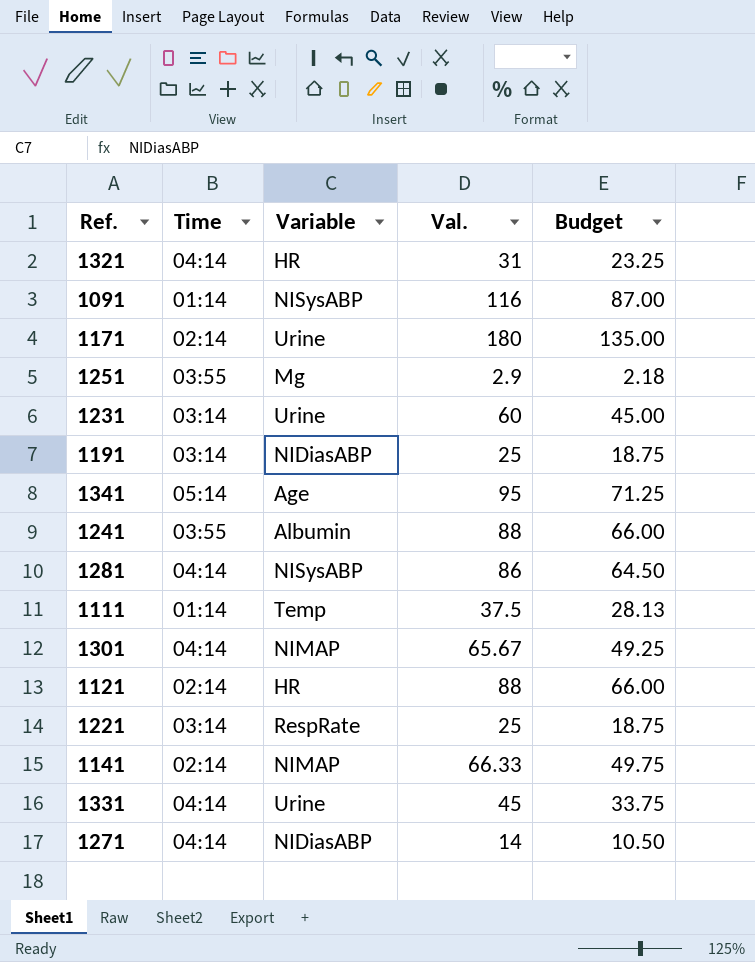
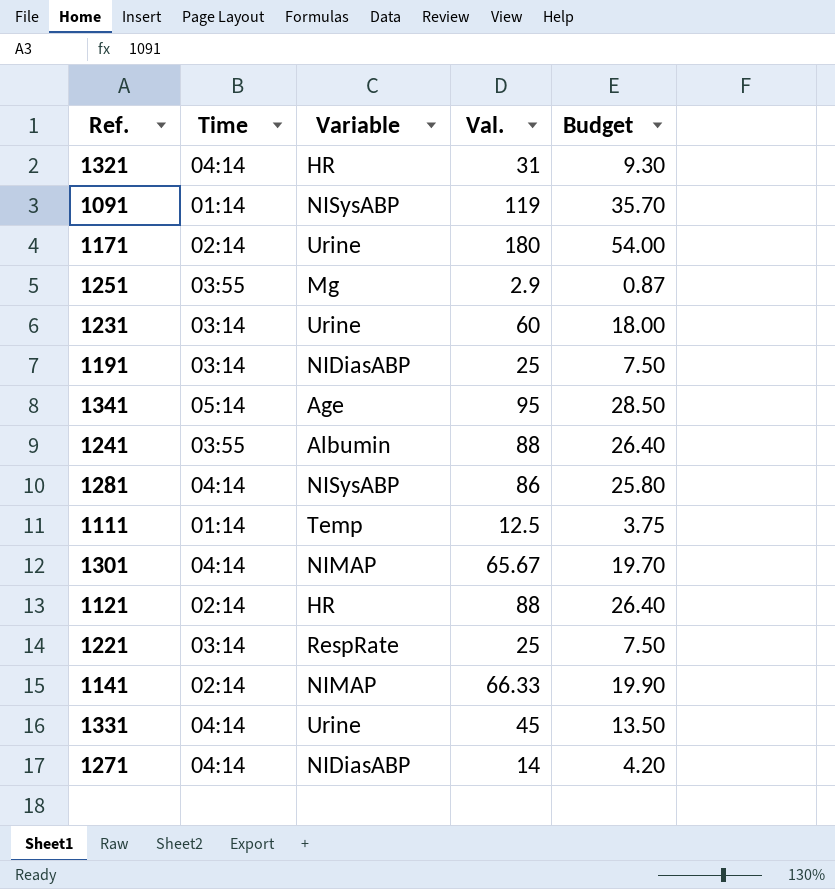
column Budget | formula: [Val.] * 0.75 -> [Val.] * 0.3
1091 | Val.: 116 -> 119
1111 | Val.: 37.5 -> 12.5

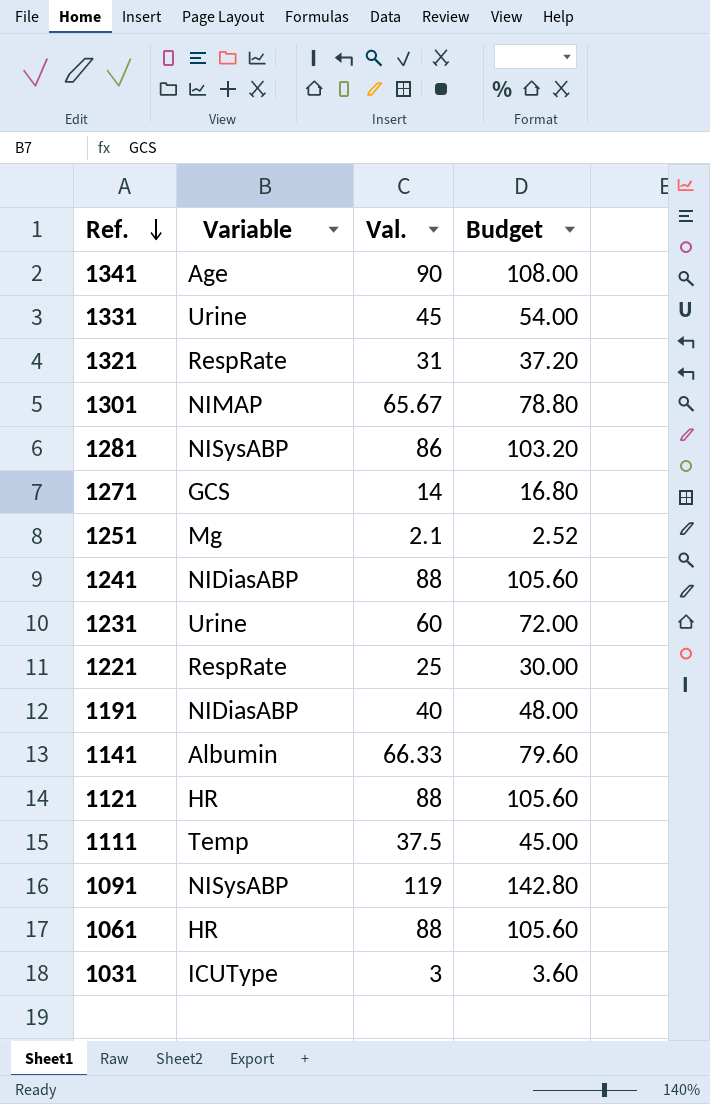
row order: none -> Ref. descending
column Time | position: 2 -> none
column Budget | formula: [Val.] * 0.3 -> [Val.] * 1.2
row 1171: 02:14 | Urine | 180 | 54.00 -> none
1341 | Val.: 95 -> 90
1321 | Variable: HR -> RespRate
1271 | Variable: NIDiasABP -> GCS
1251 | Val.: 2.9 -> 2.1
1241 | Variable: Albumin -> NIDiasABP
1191 | Val.: 25 -> 40
1141 | Variable: NIMAP -> Albumin
1111 | Val.: 12.5 -> 37.5
row 1061: none -> HR | 88 | 105.60
row 1031: none -> ICUType | 3 | 3.60

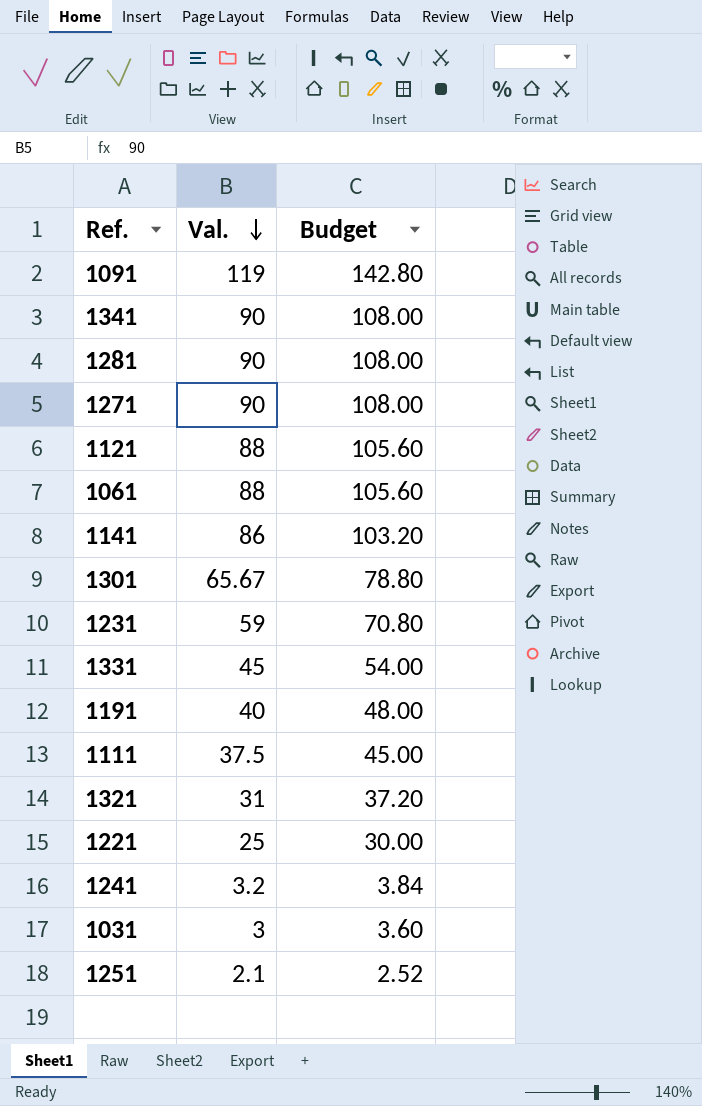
row order: Ref. descending -> Val. descending
column Variable | position: 2 -> none
1281 | Val.: 86 -> 90
1281 | Budget: 103.20 -> 108.00
1271 | Val.: 14 -> 90
1271 | Budget: 16.80 -> 108.00
1141 | Val.: 66.33 -> 86
1141 | Budget: 79.60 -> 103.20
1231 | Val.: 60 -> 59
1231 | Budget: 72.00 -> 70.80
1241 | Val.: 88 -> 3.2
1241 | Budget: 105.60 -> 3.84

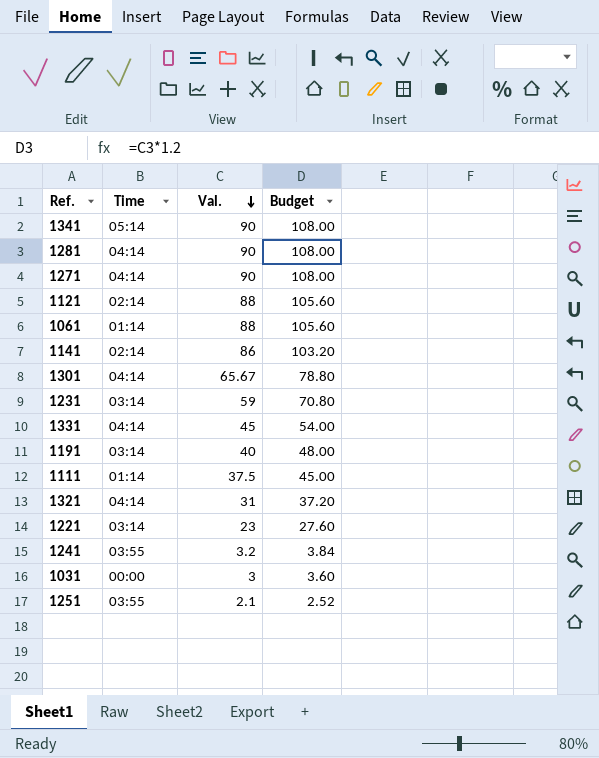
column Time | position: none -> 2
row 1091: 119 | 142.80 -> none
1221 | Val.: 25 -> 23
1221 | Budget: 30.00 -> 27.60

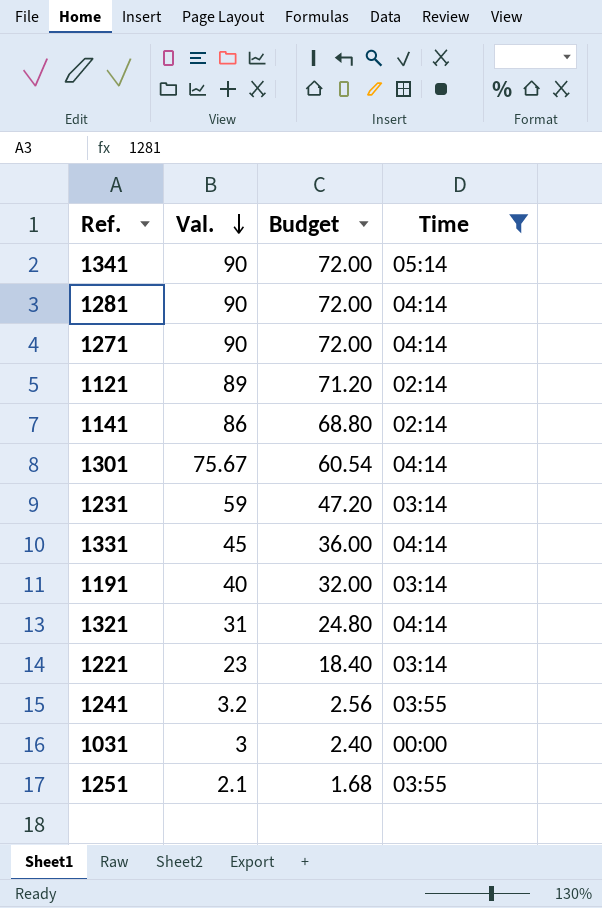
filter: none -> Time != 01:14
column Budget | formula: [Val.] * 1.2 -> [Val.] * 0.8
column Time | position: 2 -> 4
1121 | Val.: 88 -> 89
1301 | Val.: 65.67 -> 75.67

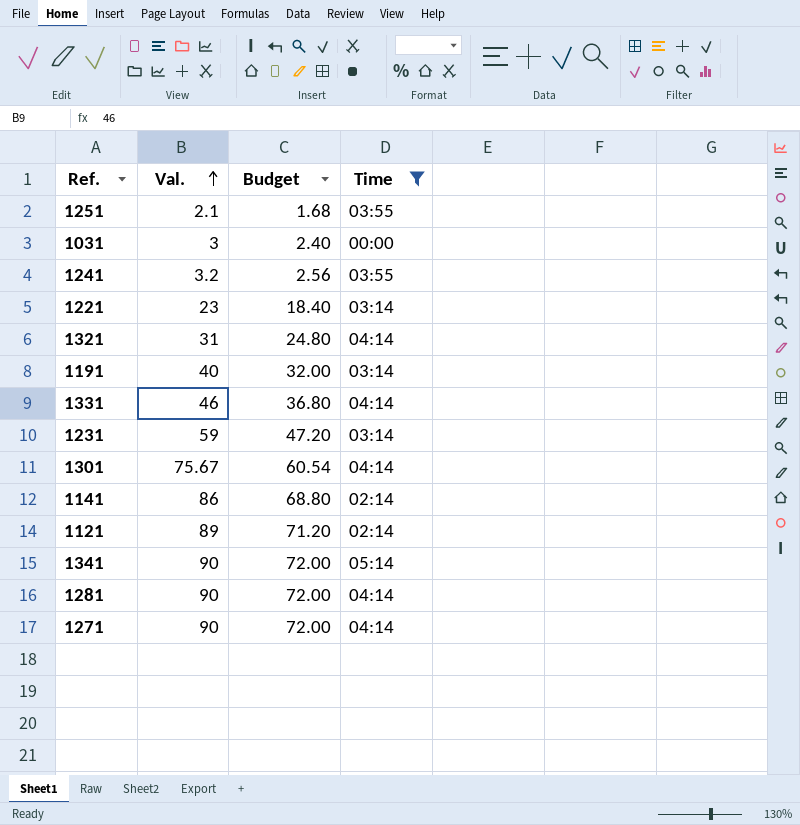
row order: Val. descending -> Val. ascending
1331 | Val.: 45 -> 46
1331 | Budget: 36.00 -> 36.80

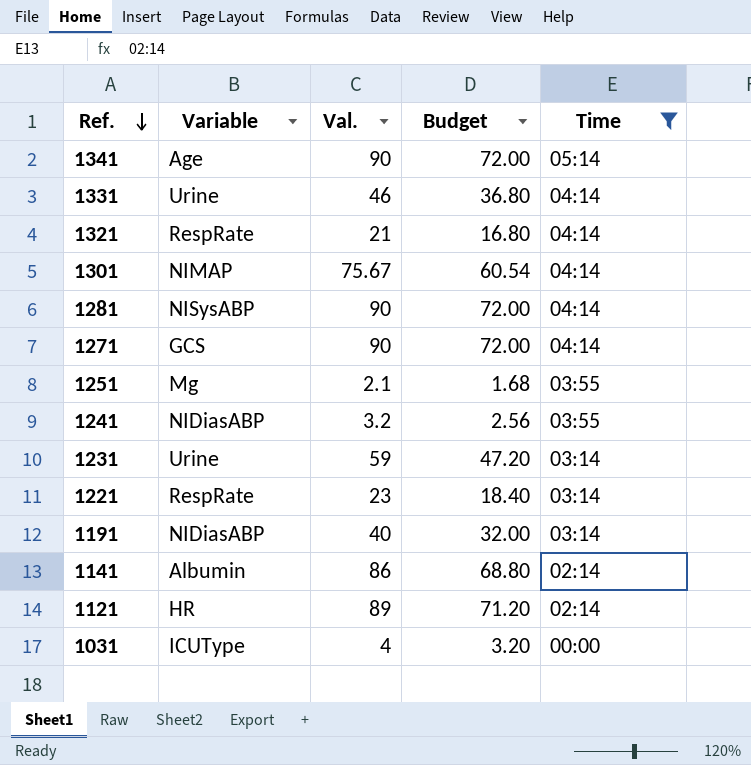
row order: Val. ascending -> Ref. descending
column Variable | position: none -> 2
1321 | Val.: 31 -> 21
1321 | Budget: 24.80 -> 16.80
1031 | Val.: 3 -> 4
1031 | Budget: 2.40 -> 3.20

